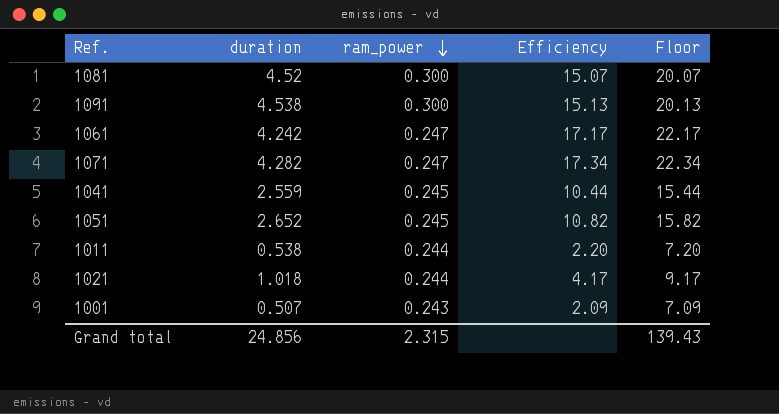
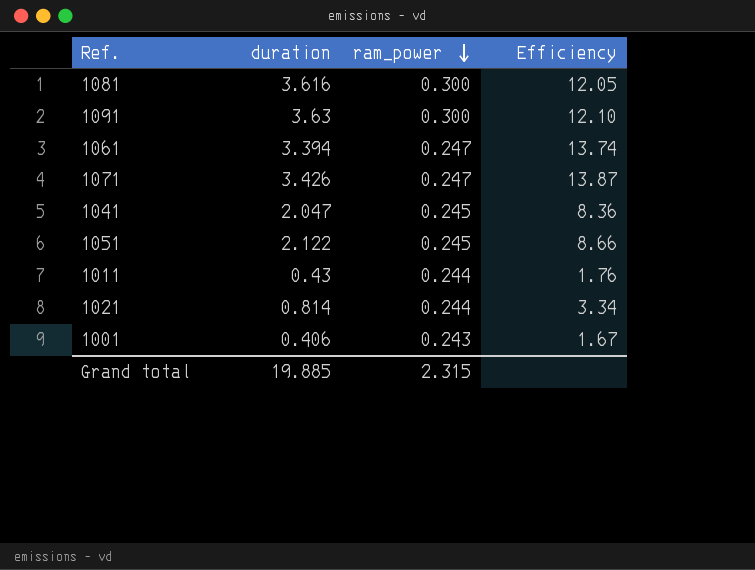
column Floor | formula: [Efficiency] + 5 -> none
1081 | duration: 4.52 -> 3.616
1081 | Efficiency: 15.07 -> 12.05
1091 | duration: 4.538 -> 3.63
1091 | Efficiency: 15.13 -> 12.10
1061 | duration: 4.242 -> 3.394
1061 | Efficiency: 17.17 -> 13.74
1071 | duration: 4.282 -> 3.426
1071 | Efficiency: 17.34 -> 13.87
1041 | duration: 2.559 -> 2.047
1041 | Efficiency: 10.44 -> 8.36
1051 | duration: 2.652 -> 2.122
1051 | Efficiency: 10.82 -> 8.66
1011 | duration: 0.538 -> 0.43
1011 | Efficiency: 2.20 -> 1.76
1021 | duration: 1.018 -> 0.814
1021 | Efficiency: 4.17 -> 3.34
1001 | duration: 0.507 -> 0.406
1001 | Efficiency: 2.09 -> 1.67
Grand total | duration: 24.856 -> 19.885

